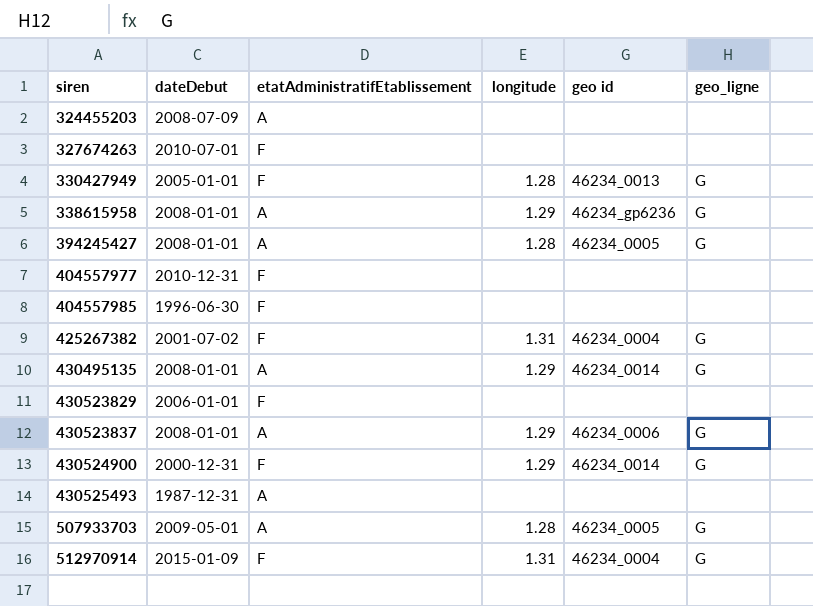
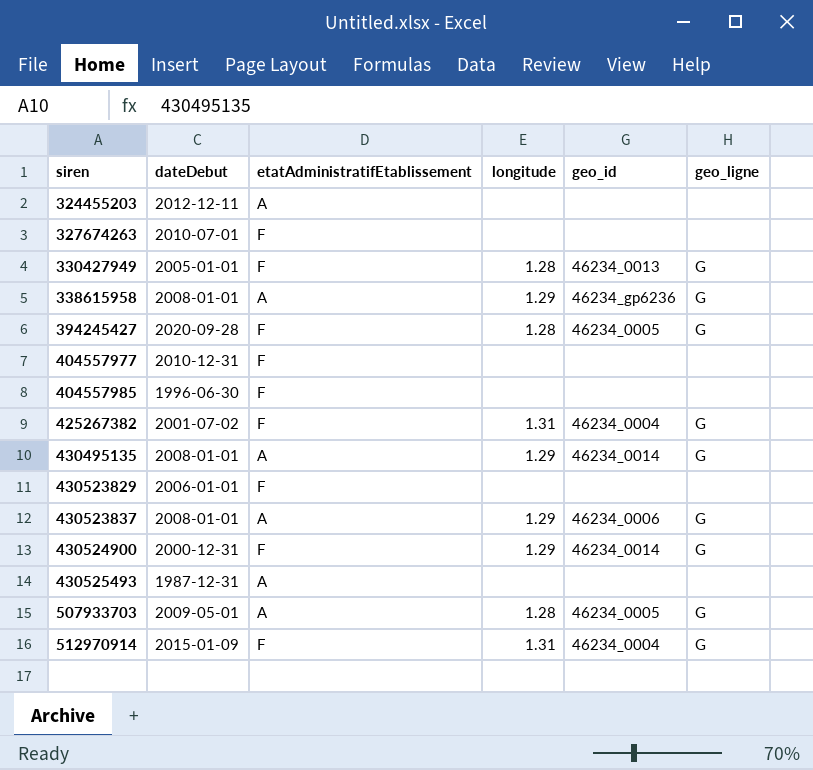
column name: geo id -> geo_id
324455203 | dateDebut: 2008-07-09 -> 2012-12-11
394245427 | dateDebut: 2008-01-01 -> 2020-09-28
394245427 | etatAdministratifEtablissement: A -> F

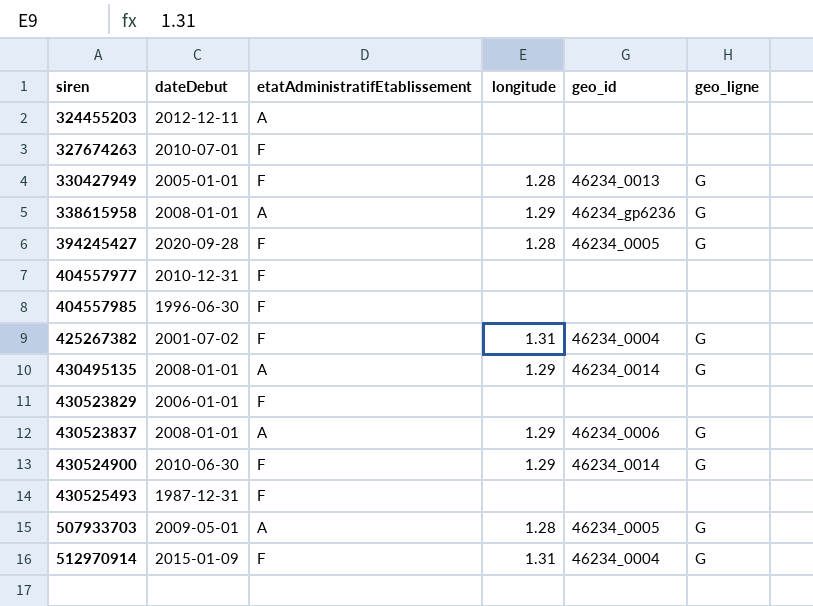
430524900 | dateDebut: 2000-12-31 -> 2010-06-30
430525493 | etatAdministratifEtablissement: A -> F

